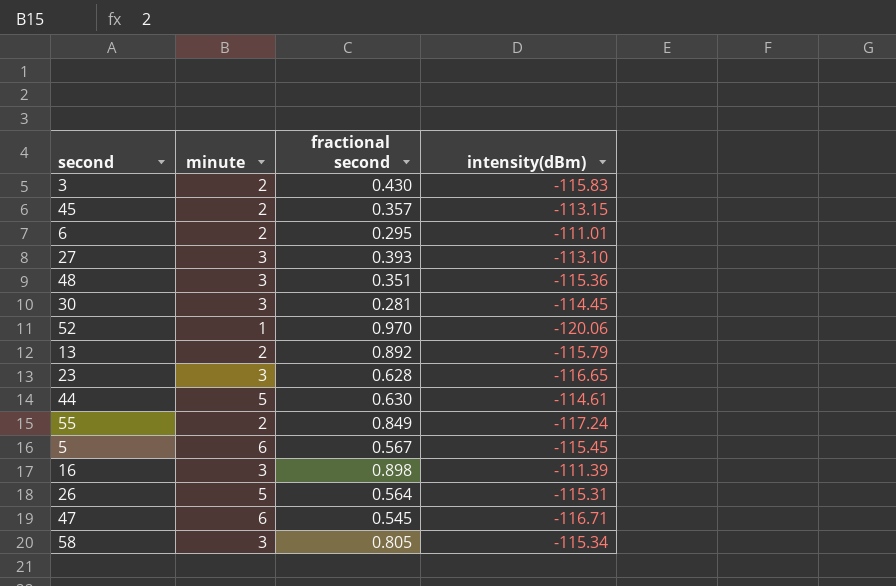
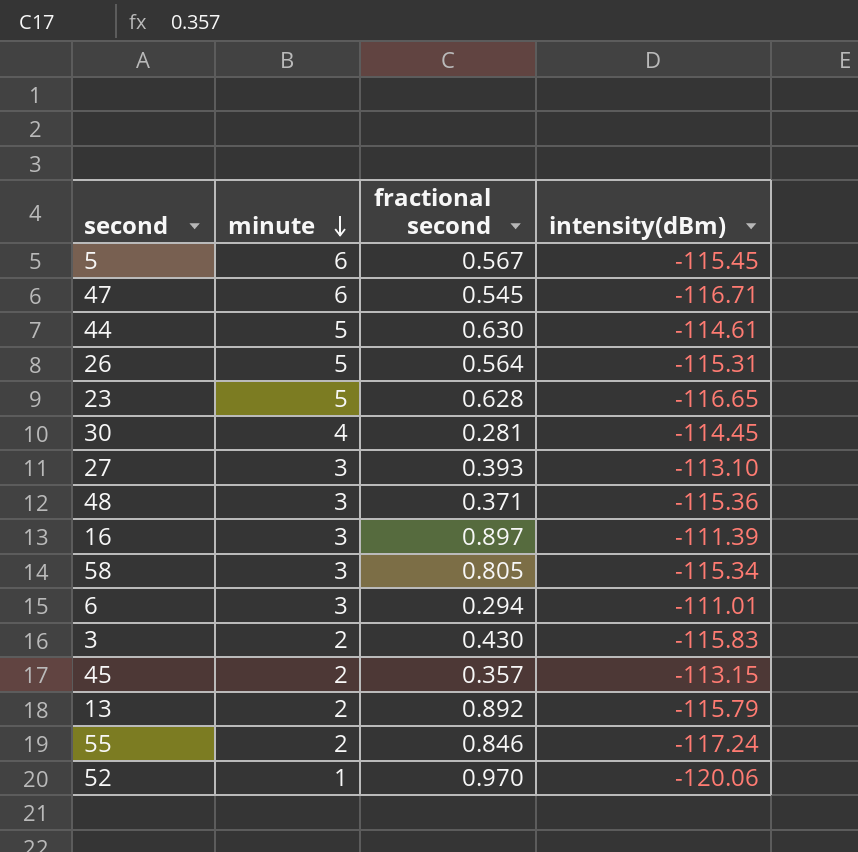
row order: none -> minute descending
23 | minute: 3 -> 5
30 | minute: 3 -> 4
48 | fractional second: 0.351 -> 0.371
16 | fractional second: 0.898 -> 0.897
6 | minute: 2 -> 3
6 | fractional second: 0.295 -> 0.294
55 | fractional second: 0.849 -> 0.846

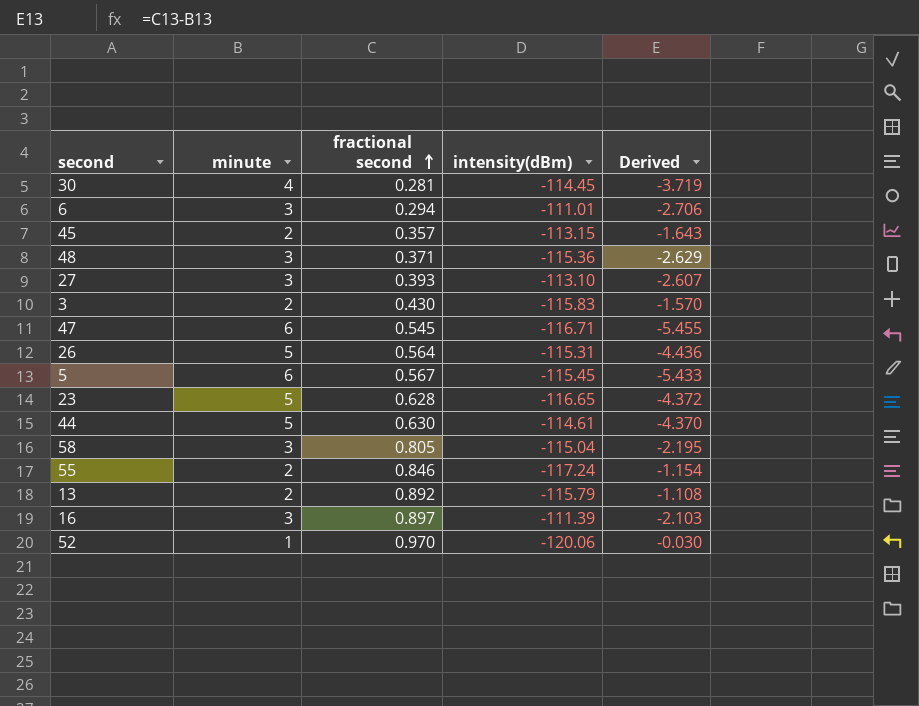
row order: minute descending -> fractional second ascending
column Derived | formula: none -> [fractional second] - [minute]
58 | intensity(dBm): -115.34 -> -115.04

